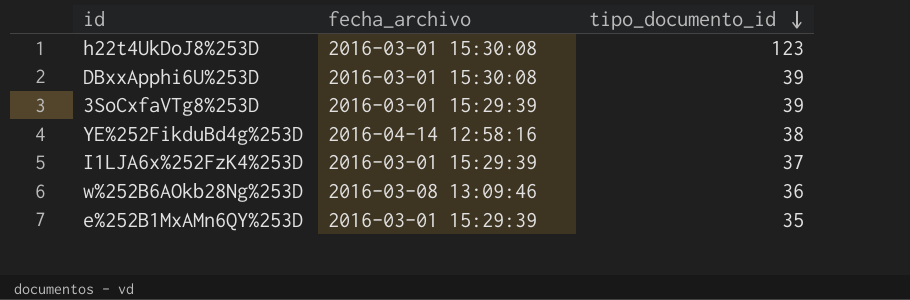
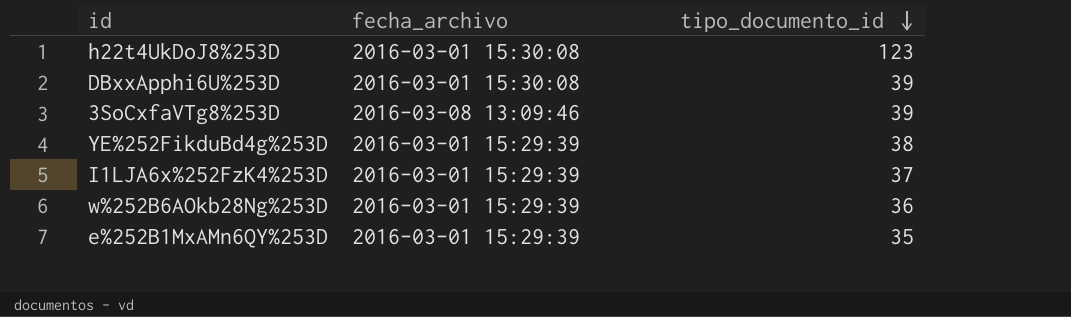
3SoCxfaVTg8%253D | fecha_archivo: 2016-03-01 15:29:39 -> 2016-03-08 13:09:46
YE%252FikduBd4g%253D | fecha_archivo: 2016-04-14 12:58:16 -> 2016-03-01 15:29:39
w%252B6AOkb28Ng%253D | fecha_archivo: 2016-03-08 13:09:46 -> 2016-03-01 15:29:39

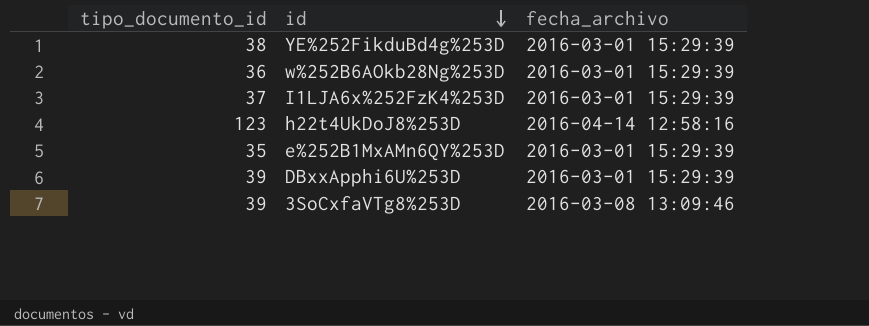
row order: tipo_documento_id descending -> id descending
column tipo_documento_id | position: 3 -> 1
h22t4UkDoJ8%253D | fecha_archivo: 2016-03-01 15:30:08 -> 2016-04-14 12:58:16
DBxxApphi6U%253D | fecha_archivo: 2016-03-01 15:30:08 -> 2016-03-01 15:29:39

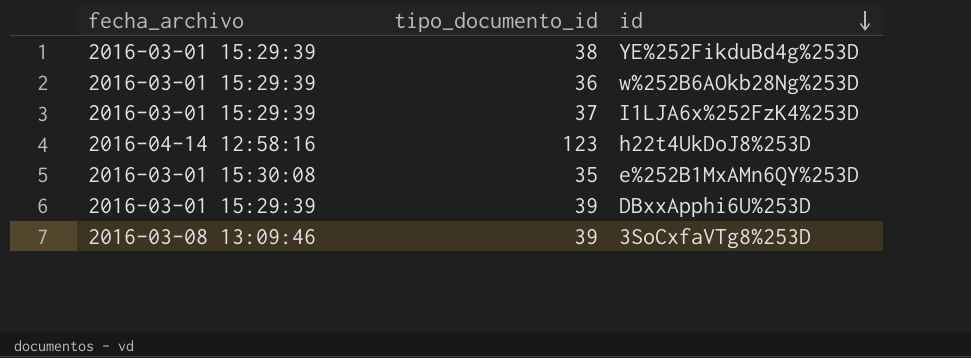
column fecha_archivo | position: 3 -> 1
e%252B1MxAMn6QY%253D | fecha_archivo: 2016-03-01 15:29:39 -> 2016-03-01 15:30:08

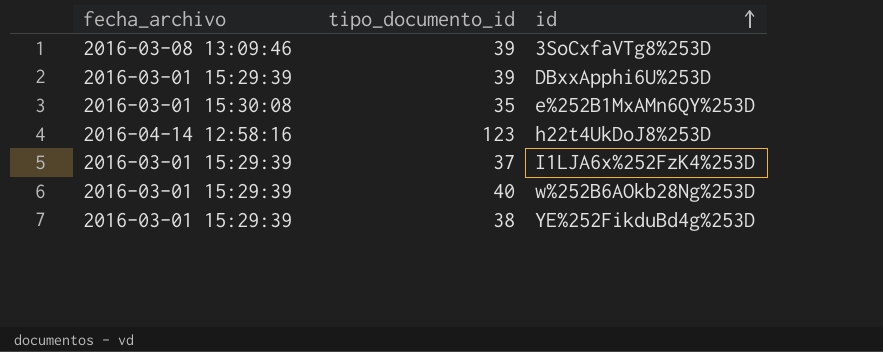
row order: id descending -> id ascending
w%252B6AOkb28Ng%253D | tipo_documento_id: 36 -> 40

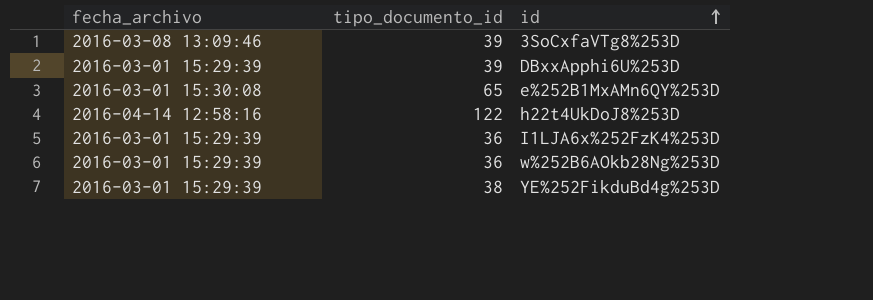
e%252B1MxAMn6QY%253D | tipo_documento_id: 35 -> 65
h22t4UkDoJ8%253D | tipo_documento_id: 123 -> 122
I1LJA6x%252FzK4%253D | tipo_documento_id: 37 -> 36
w%252B6AOkb28Ng%253D | tipo_documento_id: 40 -> 36

